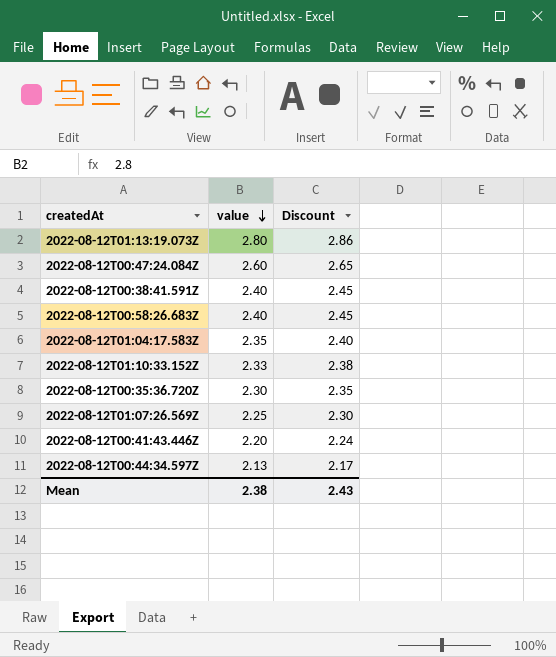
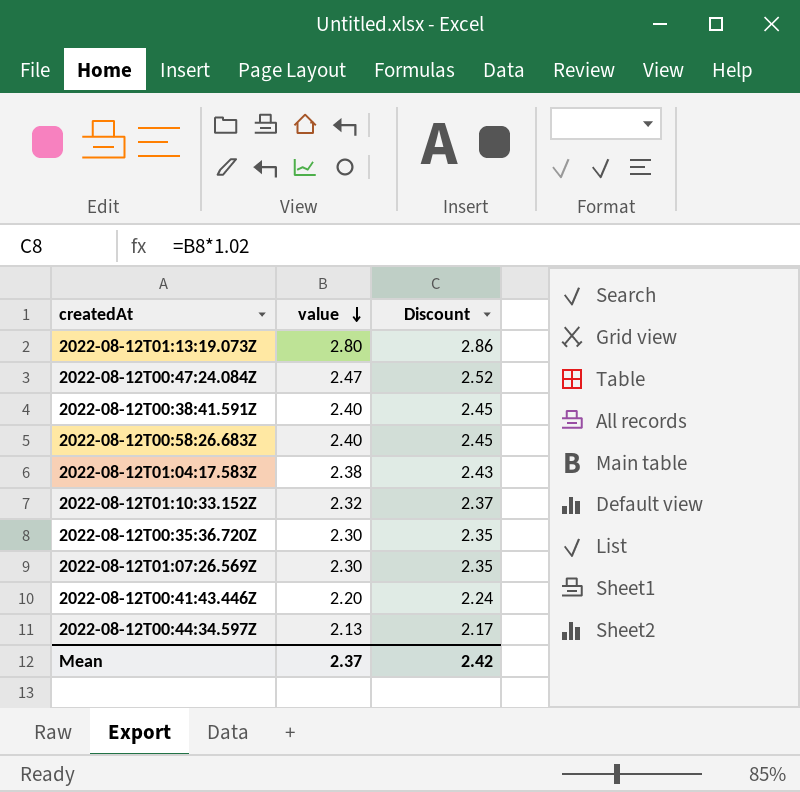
2022-08-12T00:47:24.084Z | value: 2.60 -> 2.47
2022-08-12T00:47:24.084Z | Discount: 2.65 -> 2.52
2022-08-12T01:04:17.583Z | value: 2.35 -> 2.38
2022-08-12T01:04:17.583Z | Discount: 2.40 -> 2.43
2022-08-12T01:10:33.152Z | value: 2.33 -> 2.32
2022-08-12T01:10:33.152Z | Discount: 2.38 -> 2.37
2022-08-12T01:07:26.569Z | value: 2.25 -> 2.30
2022-08-12T01:07:26.569Z | Discount: 2.30 -> 2.35
Mean | value: 2.38 -> 2.37
Mean | Discount: 2.43 -> 2.42

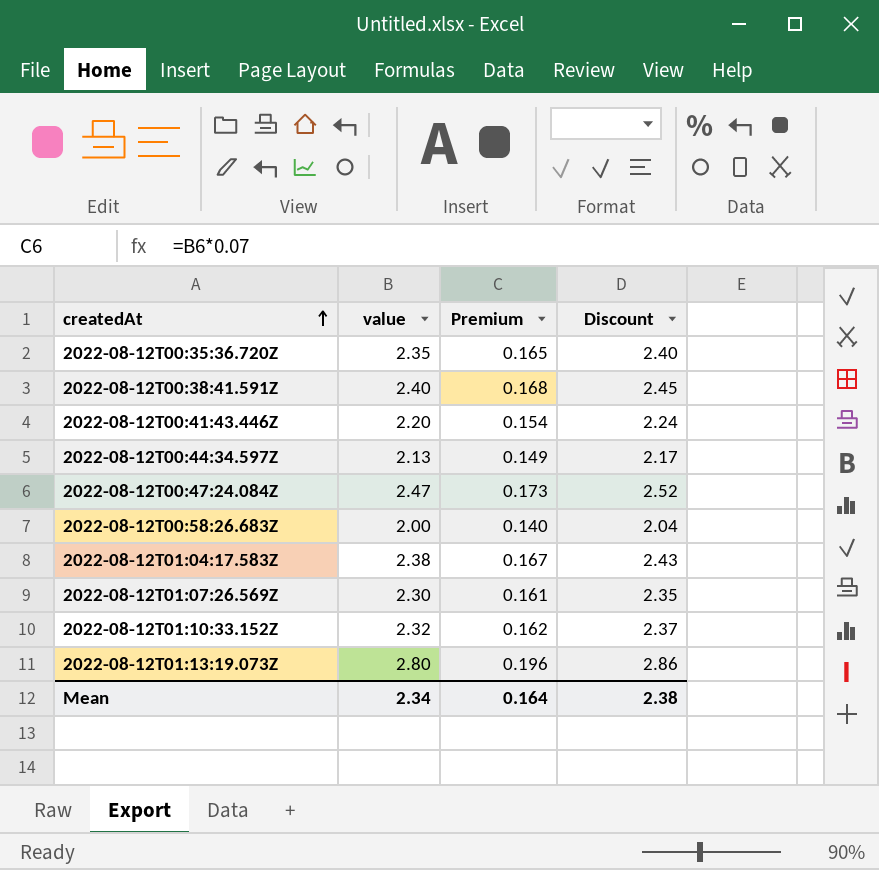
row order: value descending -> createdAt ascending
column Premium | formula: none -> [value] * 0.07
2022-08-12T00:35:36.720Z | value: 2.30 -> 2.35
2022-08-12T00:35:36.720Z | Discount: 2.35 -> 2.40
2022-08-12T00:58:26.683Z | value: 2.40 -> 2.00
2022-08-12T00:58:26.683Z | Discount: 2.45 -> 2.04
Mean | value: 2.37 -> 2.34
Mean | Discount: 2.42 -> 2.38

